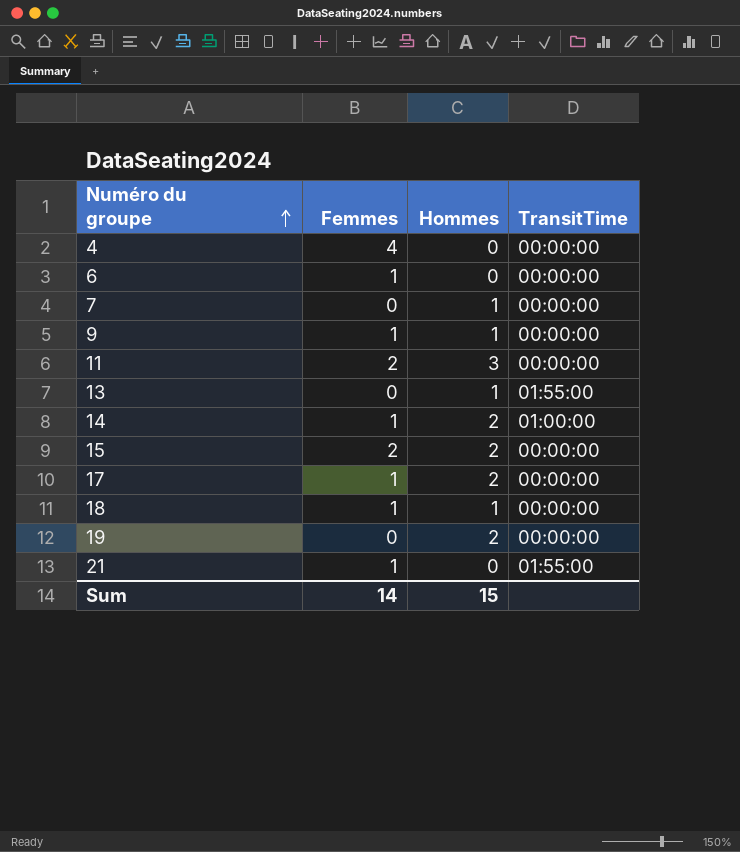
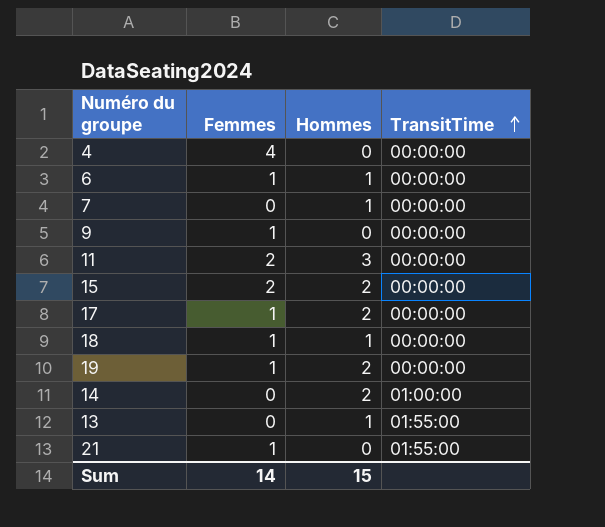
row order: Numéro du groupe ascending -> TransitTime ascending
6 | Hommes: 0 -> 1
9 | Hommes: 1 -> 0
19 | Femmes: 0 -> 1
14 | Femmes: 1 -> 0

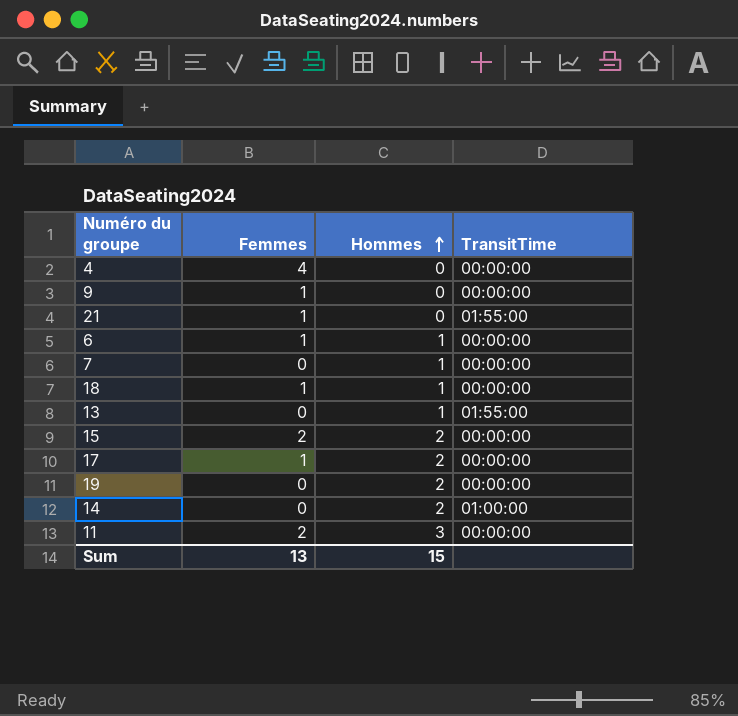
row order: TransitTime ascending -> Hommes ascending
19 | Femmes: 1 -> 0
Sum | Femmes: 14 -> 13

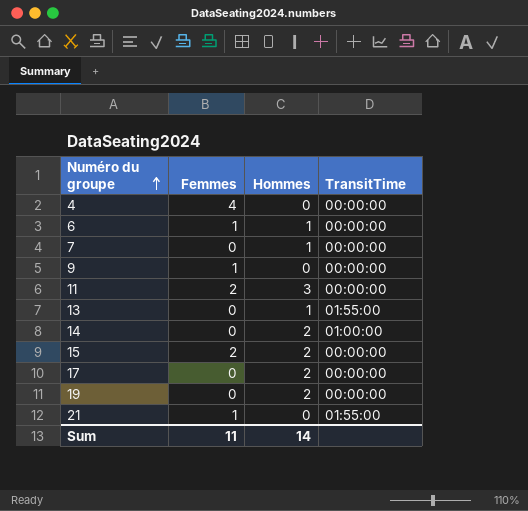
row order: Hommes ascending -> Numéro du groupe ascending
row 18: 1 | 1 | 00:00:00 -> none
17 | Femmes: 1 -> 0
Sum | Femmes: 13 -> 11
Sum | Hommes: 15 -> 14

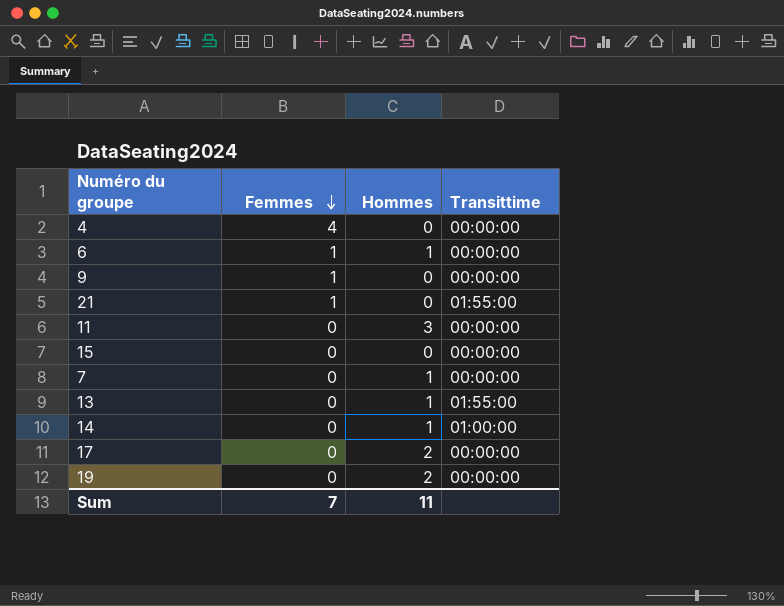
row order: Numéro du groupe ascending -> Femmes descending
column name: TransitTime -> Transittime
11 | Femmes: 2 -> 0
15 | Femmes: 2 -> 0
15 | Hommes: 2 -> 0
14 | Hommes: 2 -> 1
Sum | Femmes: 11 -> 7
Sum | Hommes: 14 -> 11

